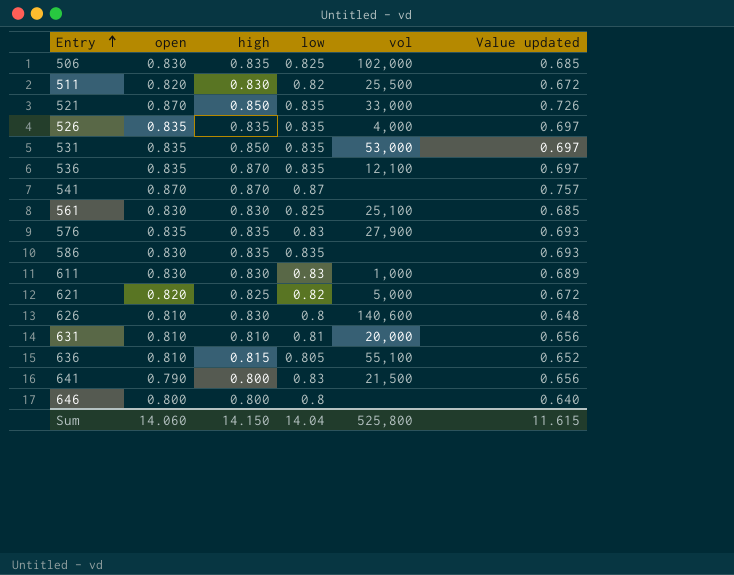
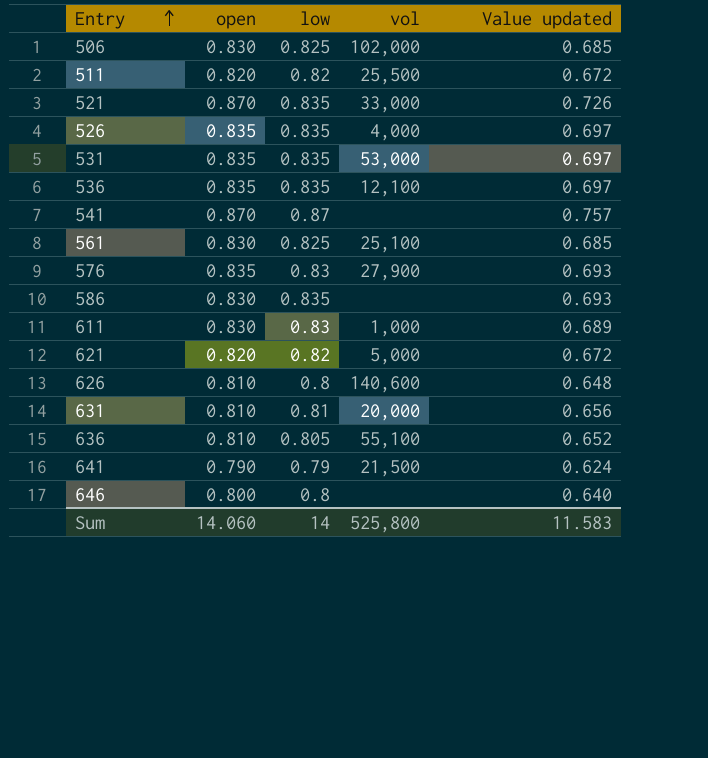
column high | position: 3 -> none
641 | low: 0.83 -> 0.79
641 | Value updated: 0.656 -> 0.624
Sum | low: 14.04 -> 14
Sum | Value updated: 11.615 -> 11.583

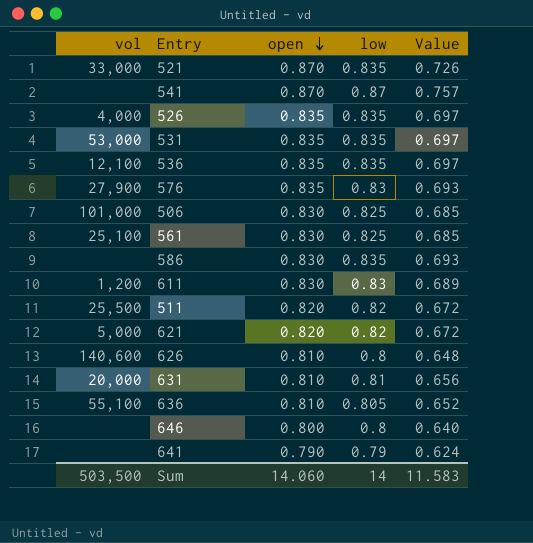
row order: Entry ascending -> open descending
column vol | position: 4 -> 1
column name: Value updated -> Value
506 | vol: 102,000 -> 101,000
611 | vol: 1,000 -> 1,200
641 | vol: 21,500 -> none
Sum | vol: 525,800 -> 503,500

